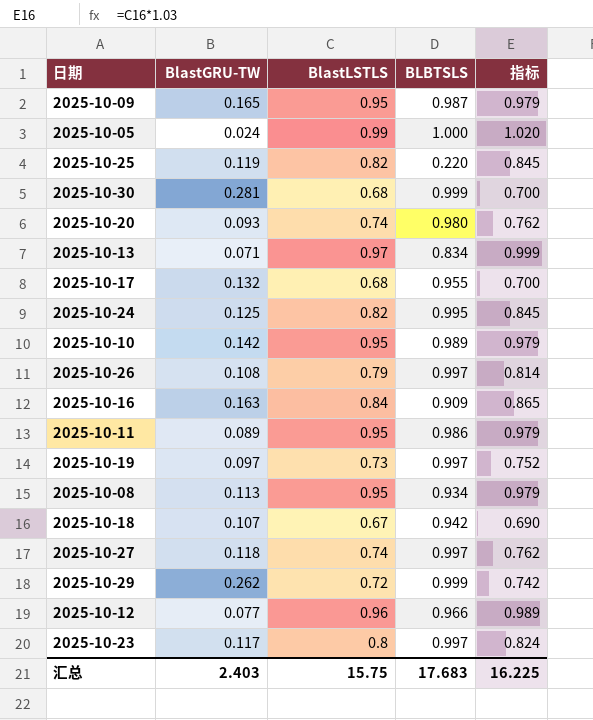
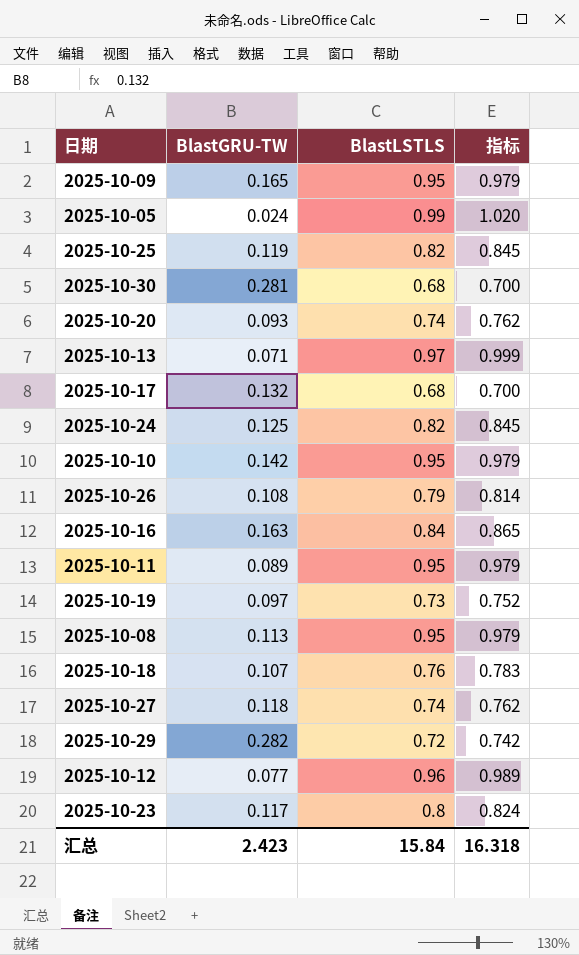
column BLBTSLS | position: 4 -> none
2025-10-18 | BlastLSTLS: 0.67 -> 0.76
2025-10-18 | 指标: 0.690 -> 0.783
2025-10-29 | BlastGRU-TW: 0.262 -> 0.282
汇总 | BlastGRU-TW: 2.403 -> 2.423
汇总 | BlastLSTLS: 15.75 -> 15.84
汇总 | 指标: 16.225 -> 16.318

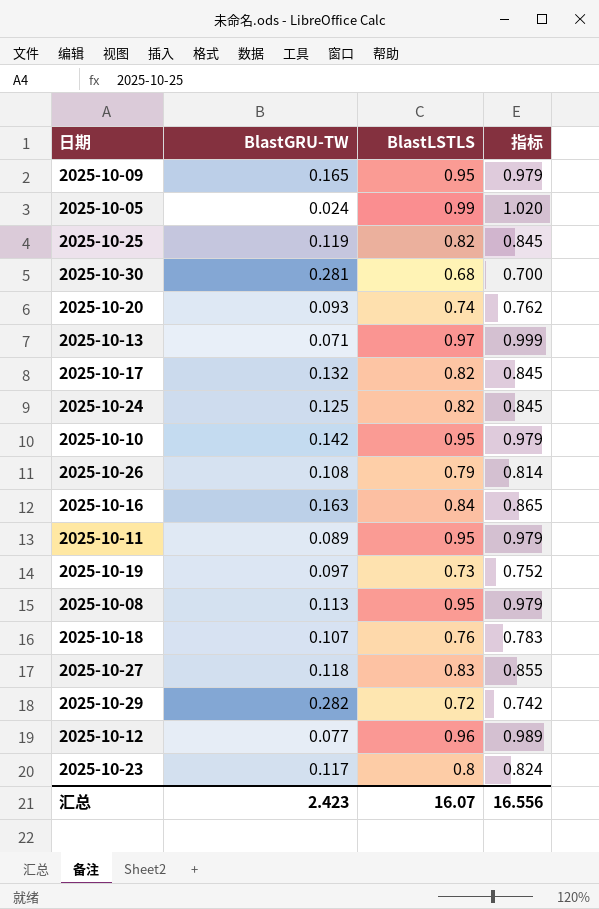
2025-10-17 | BlastLSTLS: 0.68 -> 0.82
2025-10-17 | 指标: 0.700 -> 0.845
2025-10-27 | BlastLSTLS: 0.74 -> 0.83
2025-10-27 | 指标: 0.762 -> 0.855
汇总 | BlastLSTLS: 15.84 -> 16.07
汇总 | 指标: 16.318 -> 16.556

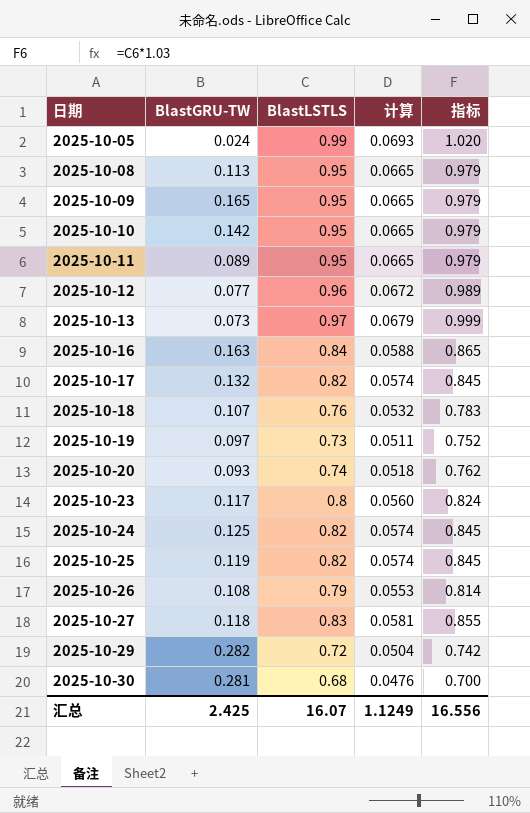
row order: none -> 日期 ascending
column 计算 | formula: none -> [BlastLSTLS] * 0.07
2025-10-13 | BlastGRU-TW: 0.071 -> 0.073
汇总 | BlastGRU-TW: 2.423 -> 2.425

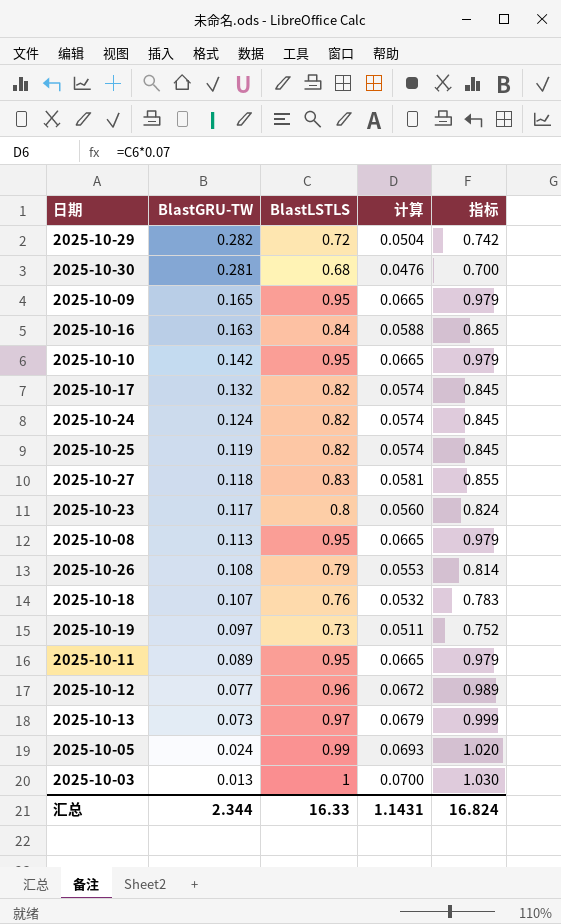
row order: 日期 ascending -> BlastGRU-TW descending
row 2025-10-20: 0.093 | 0.74 | 0.0518 | 0.762 -> none
2025-10-24 | BlastGRU-TW: 0.125 -> 0.124
row 2025-10-03: none -> 0.013 | 1 | 0.0700 | 1.030
汇总 | BlastGRU-TW: 2.425 -> 2.344
汇总 | BlastLSTLS: 16.07 -> 16.33
汇总 | 计算: 1.1249 -> 1.1431
汇总 | 指标: 16.556 -> 16.824

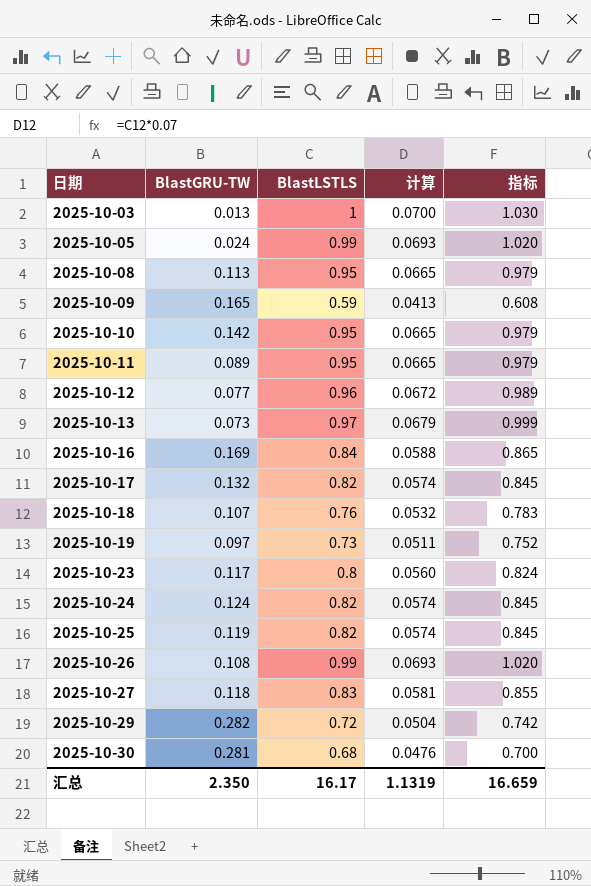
row order: BlastGRU-TW descending -> 日期 ascending
2025-10-09 | BlastLSTLS: 0.95 -> 0.59
2025-10-09 | 计算: 0.0665 -> 0.0413
2025-10-09 | 指标: 0.979 -> 0.608
2025-10-16 | BlastGRU-TW: 0.163 -> 0.169
2025-10-26 | BlastLSTLS: 0.79 -> 0.99
2025-10-26 | 计算: 0.0553 -> 0.0693
2025-10-26 | 指标: 0.814 -> 1.020
汇总 | BlastGRU-TW: 2.344 -> 2.350
汇总 | BlastLSTLS: 16.33 -> 16.17
汇总 | 计算: 1.1431 -> 1.1319
汇总 | 指标: 16.824 -> 16.659

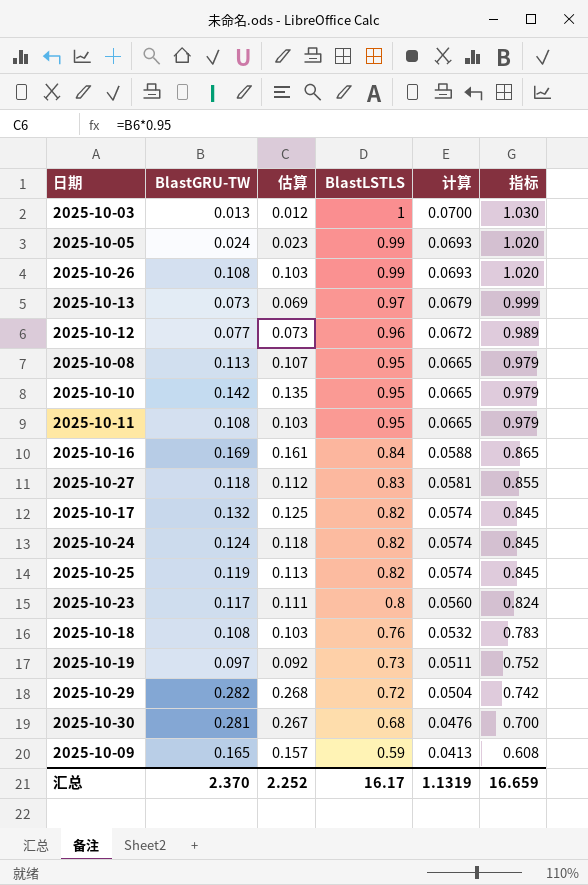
row order: 日期 ascending -> BlastLSTLS descending
column 估算 | formula: none -> [BlastGRU-TW] * 0.95
2025-10-11 | BlastGRU-TW: 0.089 -> 0.108
2025-10-18 | BlastGRU-TW: 0.107 -> 0.108
汇总 | BlastGRU-TW: 2.350 -> 2.370

